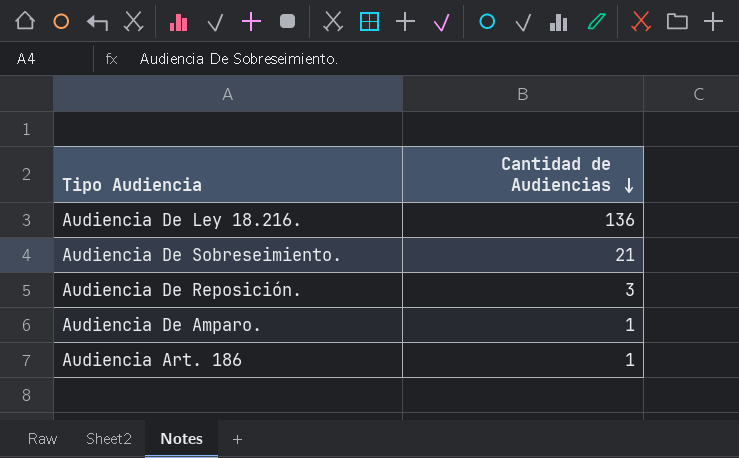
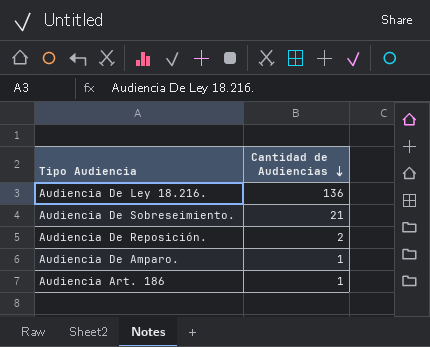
Audiencia De Reposición. | Cantidad de Audiencias: 3 -> 2

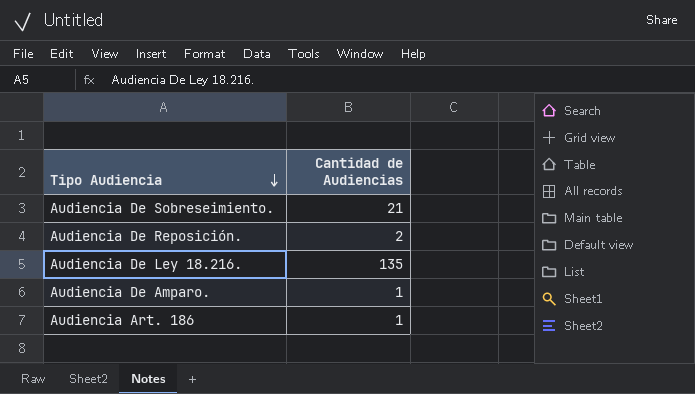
row order: Cantidad de Audiencias descending -> Tipo Audiencia descending
Audiencia De Ley 18.216. | Cantidad de Audiencias: 136 -> 135

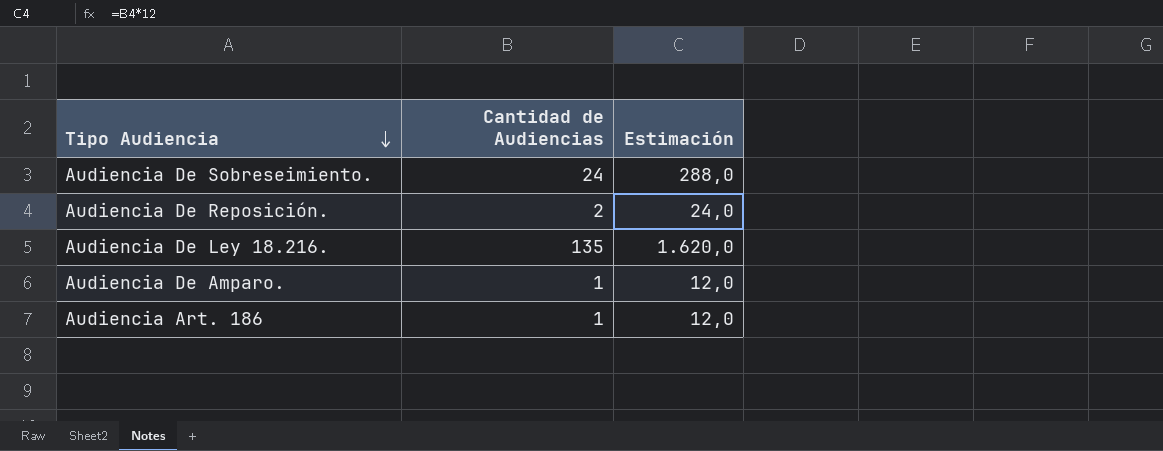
column Estimación | formula: none -> [Cantidad de Audiencias] * 12
Audiencia De Sobreseimiento. | Cantidad de Audiencias: 21 -> 24

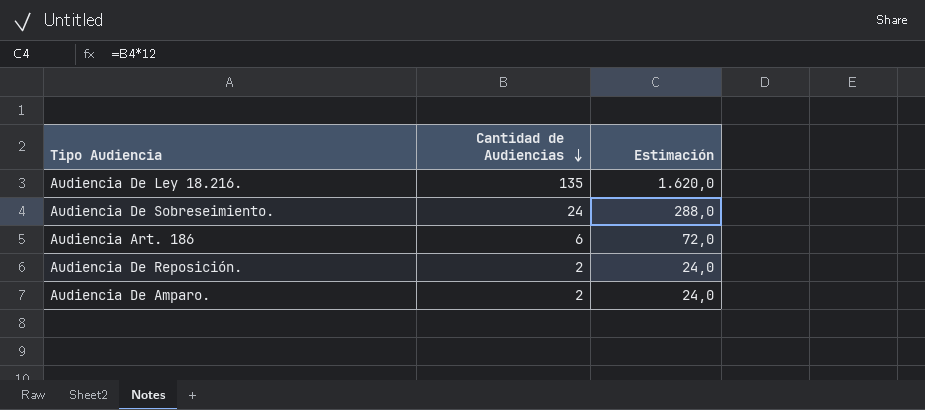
row order: Tipo Audiencia descending -> Cantidad de Audiencias descending
Audiencia Art. 186 | Cantidad de Audiencias: 1 -> 6
Audiencia Art. 186 | Estimación: 12,0 -> 72,0
Audiencia De Amparo. | Cantidad de Audiencias: 1 -> 2
Audiencia De Amparo. | Estimación: 12,0 -> 24,0

